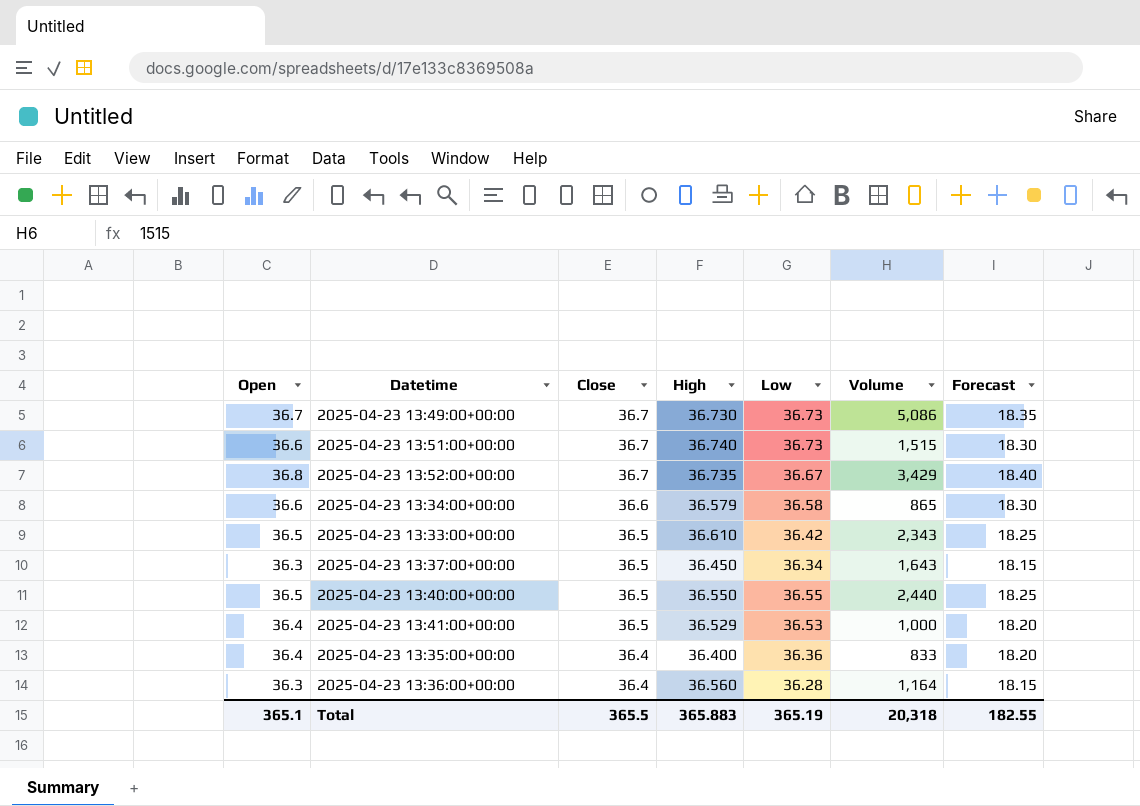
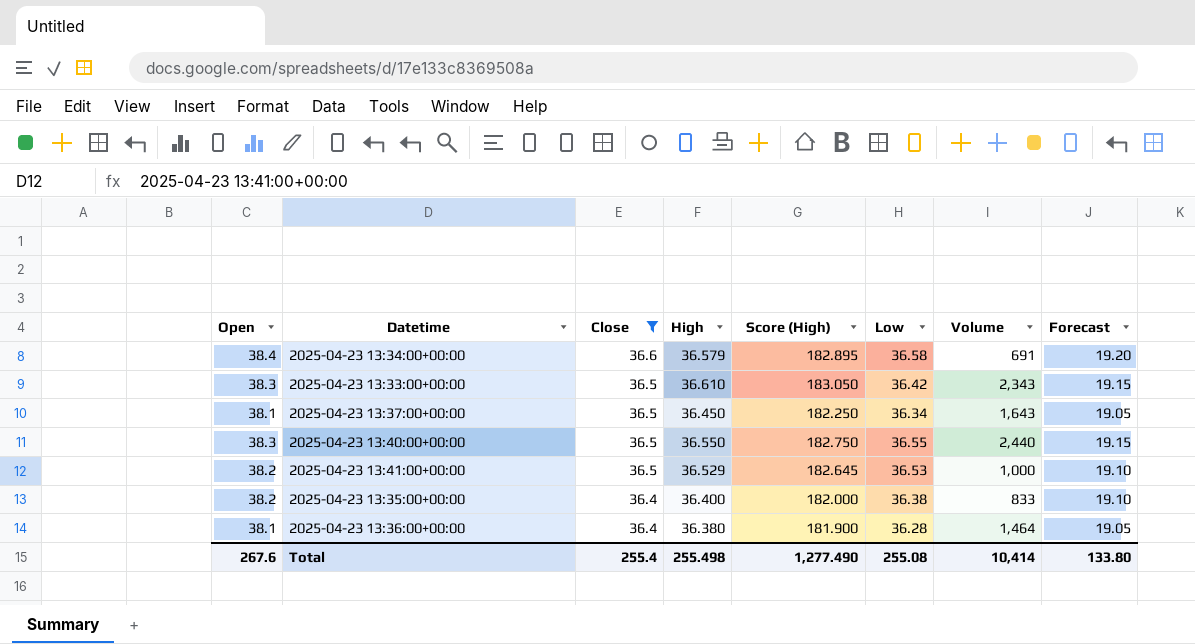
filter: none -> Close != 36.7
column Score (High) | formula: none -> [High] * 5
2025-04-23 13:34:00+00:00 | Open: 36.6 -> 38.4
2025-04-23 13:34:00+00:00 | Volume: 865 -> 691
2025-04-23 13:34:00+00:00 | Forecast: 18.30 -> 19.20
2025-04-23 13:33:00+00:00 | Open: 36.5 -> 38.3
2025-04-23 13:33:00+00:00 | Forecast: 18.25 -> 19.15
2025-04-23 13:37:00+00:00 | Open: 36.3 -> 38.1
2025-04-23 13:37:00+00:00 | Forecast: 18.15 -> 19.05
2025-04-23 13:40:00+00:00 | Open: 36.5 -> 38.3
2025-04-23 13:40:00+00:00 | Forecast: 18.25 -> 19.15
2025-04-23 13:41:00+00:00 | Open: 36.4 -> 38.2
2025-04-23 13:41:00+00:00 | Forecast: 18.20 -> 19.10
2025-04-23 13:35:00+00:00 | Open: 36.4 -> 38.2
2025-04-23 13:35:00+00:00 | Low: 36.36 -> 36.38
2025-04-23 13:35:00+00:00 | Forecast: 18.20 -> 19.10
2025-04-23 13:36:00+00:00 | Open: 36.3 -> 38.1
2025-04-23 13:36:00+00:00 | High: 36.560 -> 36.380
2025-04-23 13:36:00+00:00 | Volume: 1,164 -> 1,464
2025-04-23 13:36:00+00:00 | Forecast: 18.15 -> 19.05
Total | Open: 365.1 -> 267.6
Total | Close: 365.5 -> 255.4
Total | High: 365.883 -> 255.498
Total | Low: 365.19 -> 255.08
Total | Volume: 20,318 -> 10,414
Total | Forecast: 182.55 -> 133.80

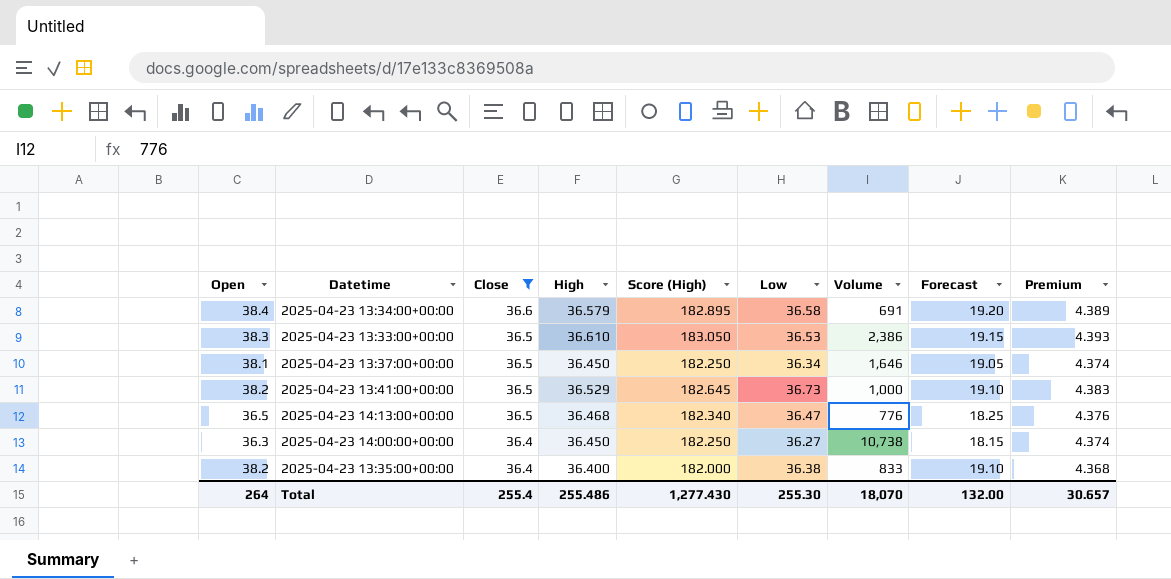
column Premium | formula: none -> [High] * 0.12
row 2025-04-23 13:40:00+00:00: 38.3 | 36.5 | 36.550 | 182.750 | 36.55 | 2,440 | 19.15 -> none
row 2025-04-23 13:36:00+00:00: 38.1 | 36.4 | 36.380 | 181.900 | 36.28 | 1,464 | 19.05 -> none
2025-04-23 13:33:00+00:00 | Low: 36.42 -> 36.53
2025-04-23 13:33:00+00:00 | Volume: 2,343 -> 2,386
2025-04-23 13:37:00+00:00 | Volume: 1,643 -> 1,646
2025-04-23 13:41:00+00:00 | Low: 36.53 -> 36.73
row 2025-04-23 14:13:00+00:00: none -> 36.5 | 36.5 | 36.468 | 182.340 | 36.47 | 776 | 18.25 | 4.376
row 2025-04-23 14:00:00+00:00: none -> 36.3 | 36.4 | 36.450 | 182.250 | 36.27 | 10,738 | 18.15 | 4.374
Total | Open: 267.6 -> 264
Total | High: 255.498 -> 255.486
Total | Score (High): 1,277.490 -> 1,277.430
Total | Low: 255.08 -> 255.30
Total | Volume: 10,414 -> 18,070
Total | Forecast: 133.80 -> 132.00

